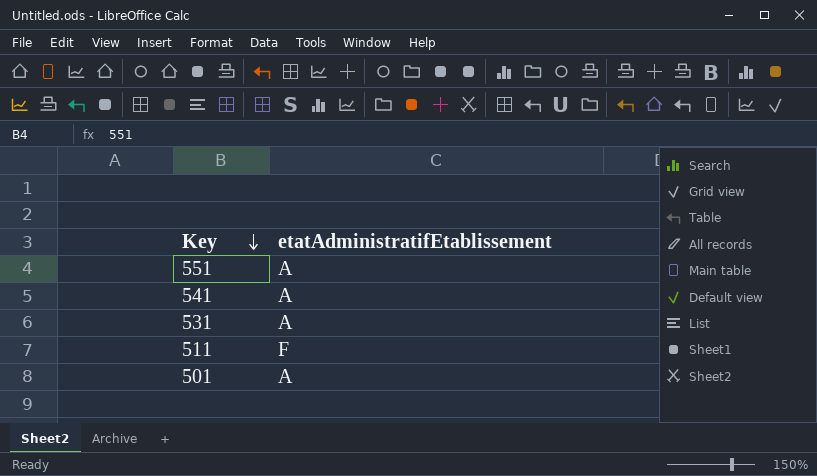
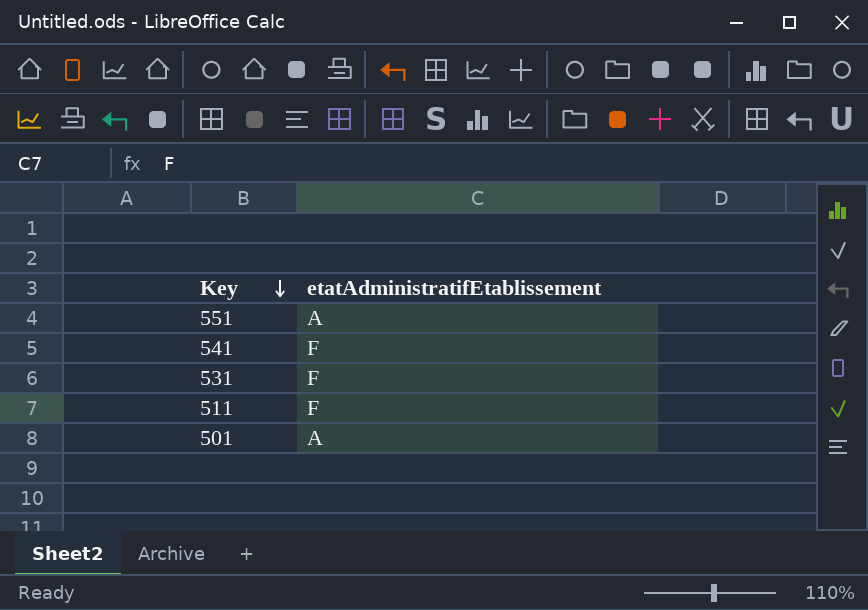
541 | etatAdministratifEtablissement: A -> F
531 | etatAdministratifEtablissement: A -> F

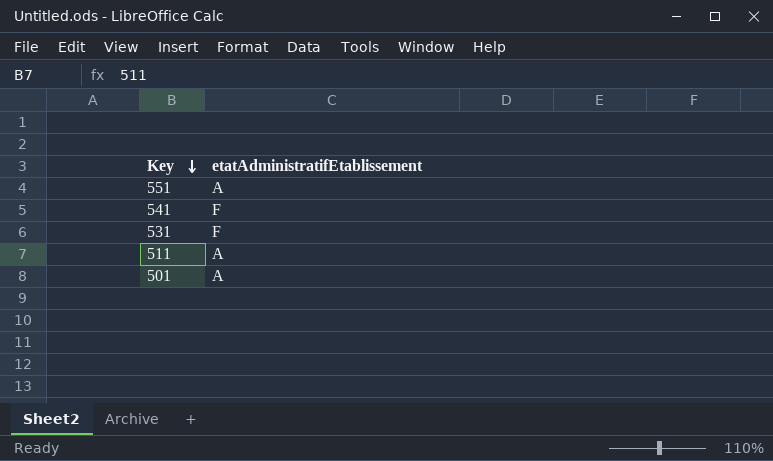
511 | etatAdministratifEtablissement: F -> A

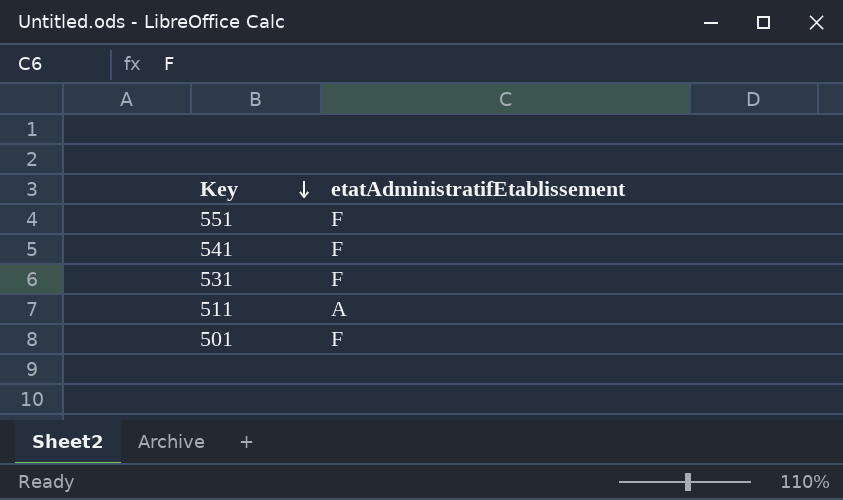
551 | etatAdministratifEtablissement: A -> F
501 | etatAdministratifEtablissement: A -> F

